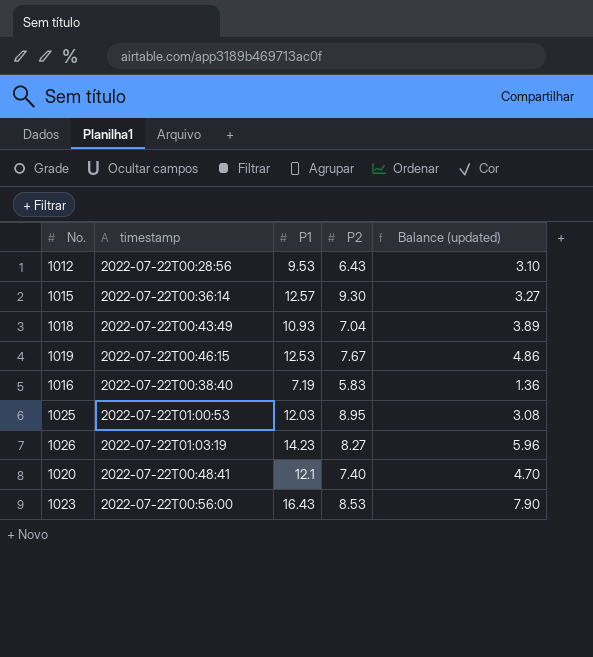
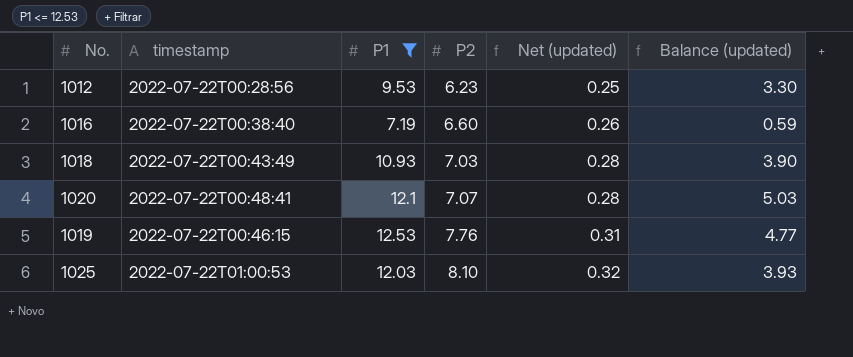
filter: none -> P1 <= 12.53
row order: none -> P2 ascending
column Net (updated) | formula: none -> [P2] * 0.04
1012 | P2: 6.43 -> 6.23
1012 | Balance (updated): 3.10 -> 3.30
1016 | P2: 5.83 -> 6.60
1016 | Balance (updated): 1.36 -> 0.59
1018 | P2: 7.04 -> 7.03
1018 | Balance (updated): 3.89 -> 3.90
1020 | P2: 7.40 -> 7.07
1020 | Balance (updated): 4.70 -> 5.03
1019 | P2: 7.67 -> 7.76
1019 | Balance (updated): 4.86 -> 4.77
1025 | P2: 8.95 -> 8.10
1025 | Balance (updated): 3.08 -> 3.93

